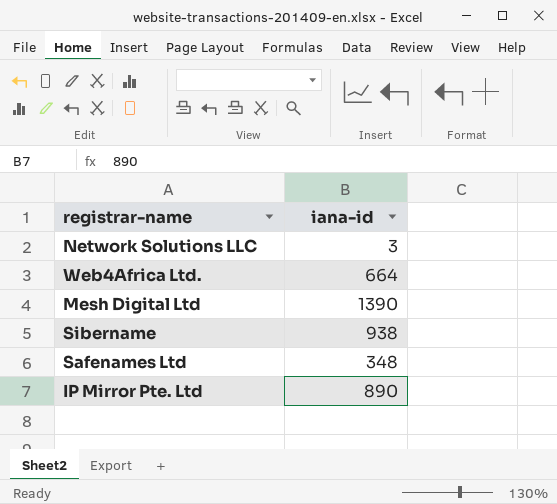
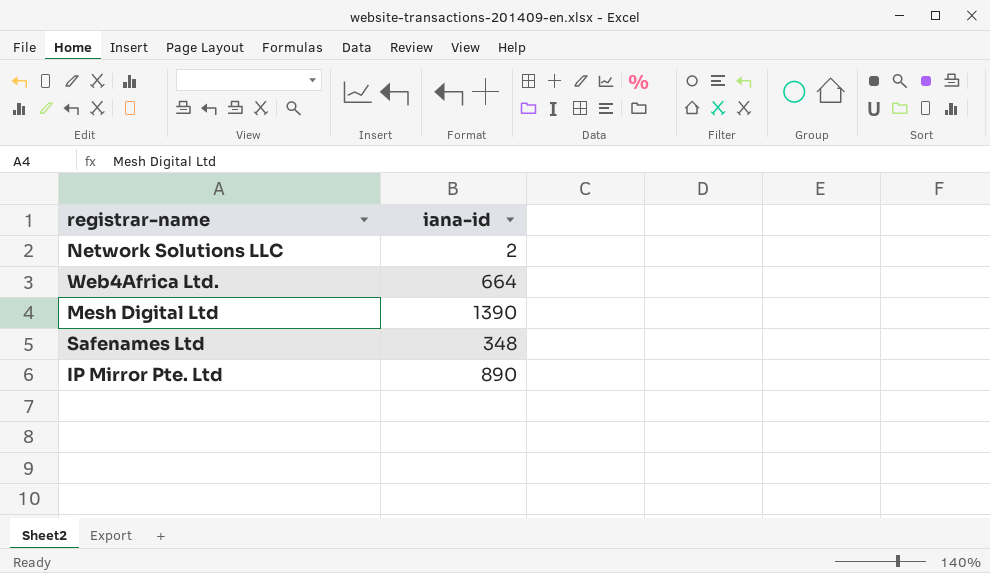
row Sibername: 938 -> none
Network Solutions LLC | iana-id: 3 -> 2

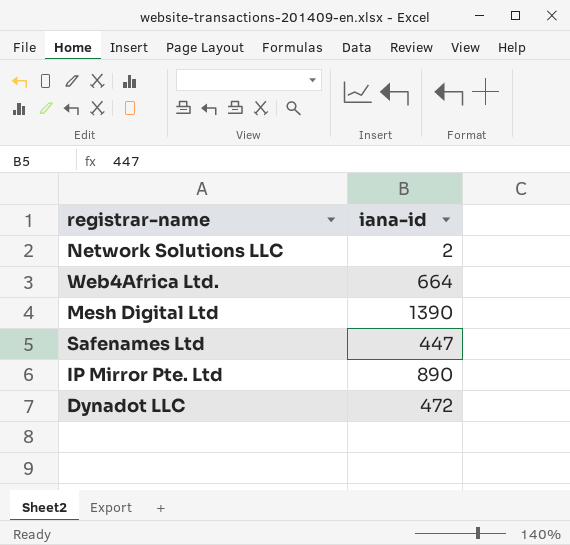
Safenames Ltd | iana-id: 348 -> 447
row Dynadot LLC: none -> 472

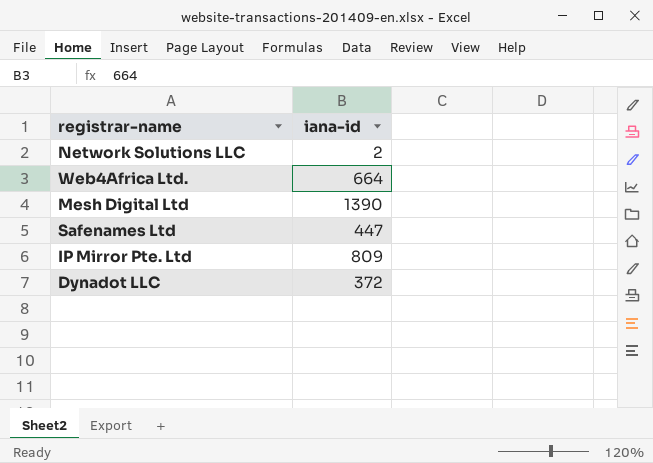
IP Mirror Pte. Ltd | iana-id: 890 -> 809
Dynadot LLC | iana-id: 472 -> 372

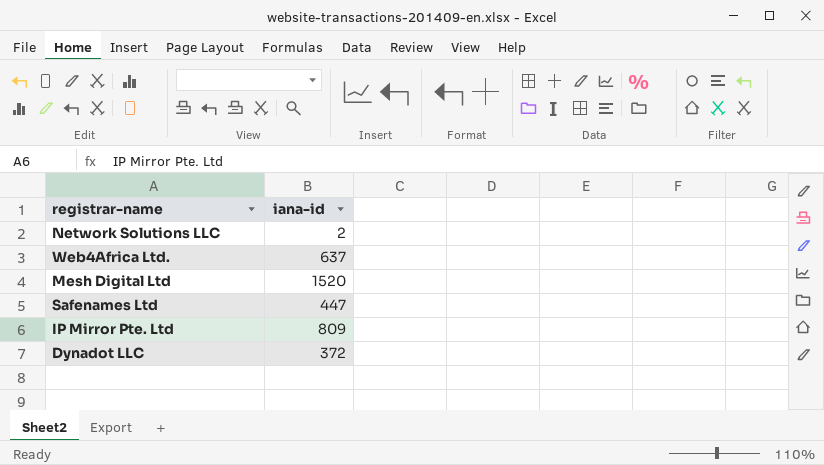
Web4Africa Ltd. | iana-id: 664 -> 637
Mesh Digital Ltd | iana-id: 1390 -> 1520

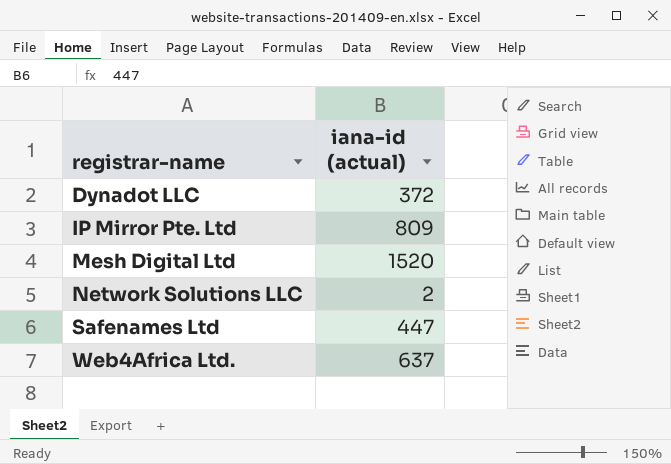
row order: none -> registrar-name ascending
column name: iana-id -> iana-id (actual)

